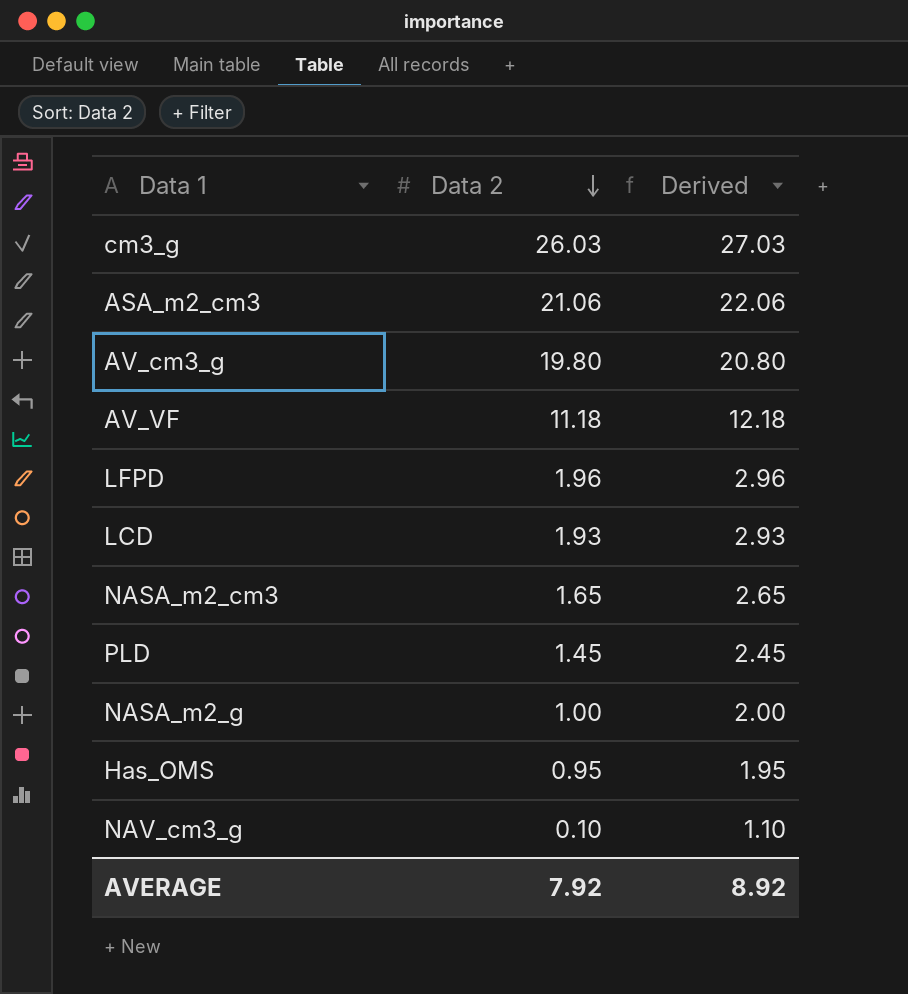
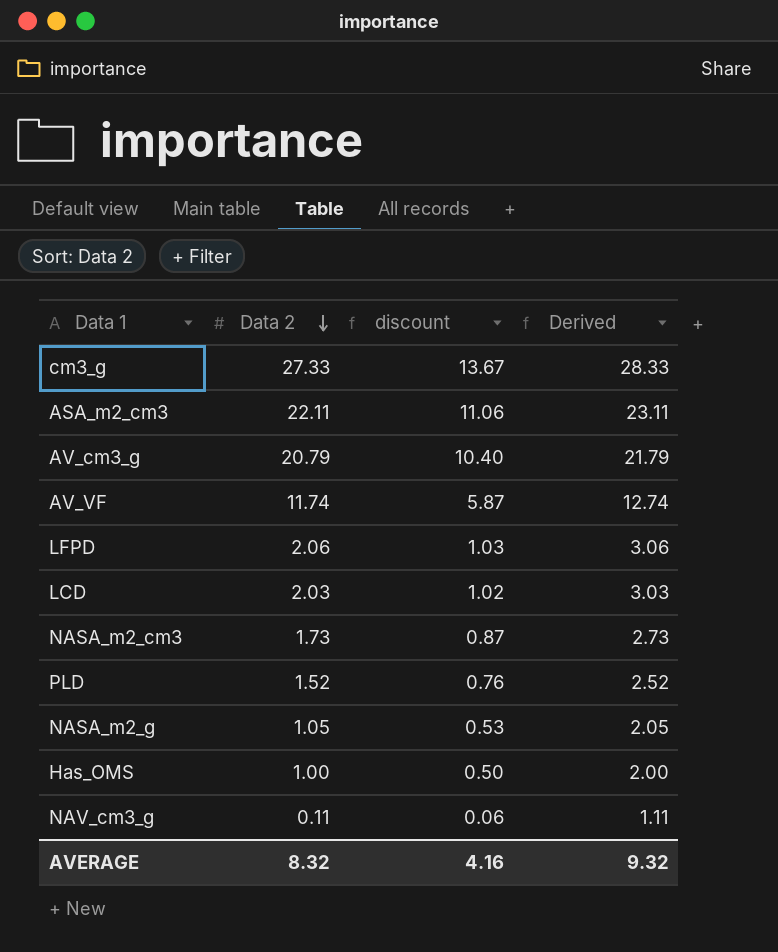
column discount | formula: none -> [Data 2] * 0.5
cm3_g | Data 2: 26.03 -> 27.33
cm3_g | Derived: 27.03 -> 28.33
ASA_m2_cm3 | Data 2: 21.06 -> 22.11
ASA_m2_cm3 | Derived: 22.06 -> 23.11
AV_cm3_g | Data 2: 19.80 -> 20.79
AV_cm3_g | Derived: 20.80 -> 21.79
AV_VF | Data 2: 11.18 -> 11.74
AV_VF | Derived: 12.18 -> 12.74
LFPD | Data 2: 1.96 -> 2.06
LFPD | Derived: 2.96 -> 3.06
LCD | Data 2: 1.93 -> 2.03
LCD | Derived: 2.93 -> 3.03
NASA_m2_cm3 | Data 2: 1.65 -> 1.73
NASA_m2_cm3 | Derived: 2.65 -> 2.73
PLD | Data 2: 1.45 -> 1.52
PLD | Derived: 2.45 -> 2.52
NASA_m2_g | Data 2: 1.00 -> 1.05
NASA_m2_g | Derived: 2.00 -> 2.05
Has_OMS | Data 2: 0.95 -> 1.00
Has_OMS | Derived: 1.95 -> 2.00
NAV_cm3_g | Data 2: 0.10 -> 0.11
NAV_cm3_g | Derived: 1.10 -> 1.11
AVERAGE | Data 2: 7.92 -> 8.32
AVERAGE | Derived: 8.92 -> 9.32

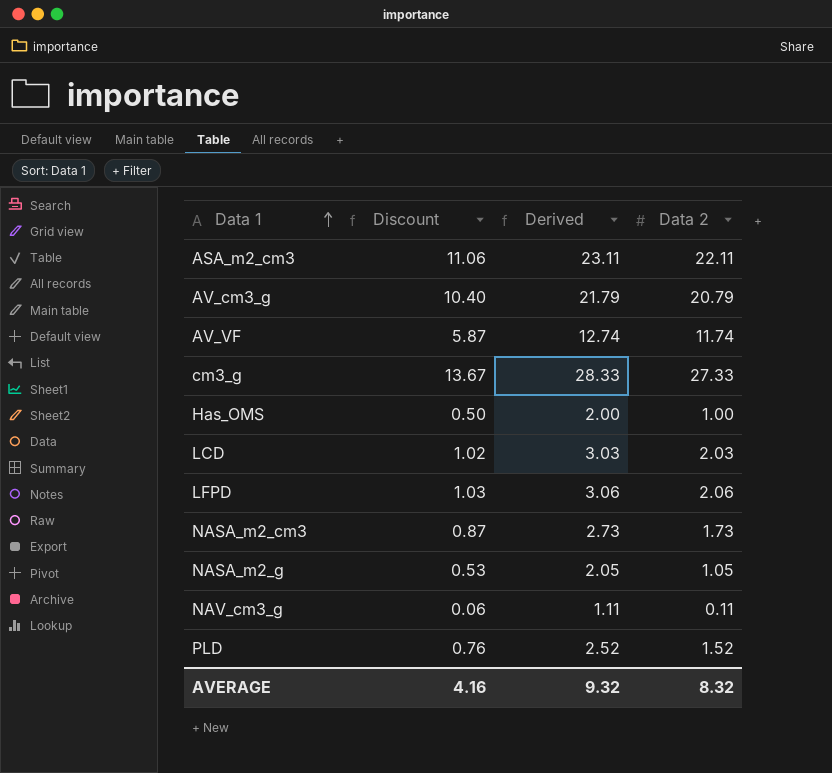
row order: Data 2 descending -> Data 1 ascending
column name: discount -> Discount
column Data 2 | position: 2 -> 4

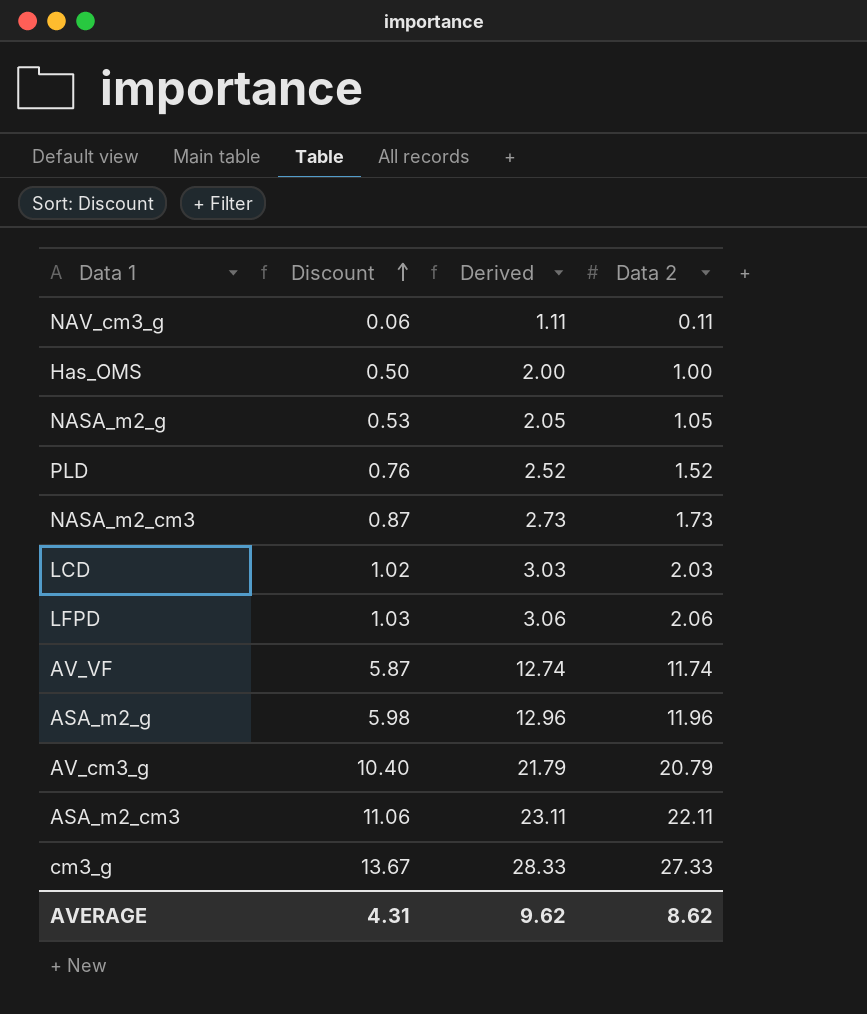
row order: Data 1 ascending -> Discount ascending
row ASA_m2_g: none -> 5.98 | 12.96 | 11.96
AVERAGE | Discount: 4.16 -> 4.31
AVERAGE | Derived: 9.32 -> 9.62
AVERAGE | Data 2: 8.32 -> 8.62

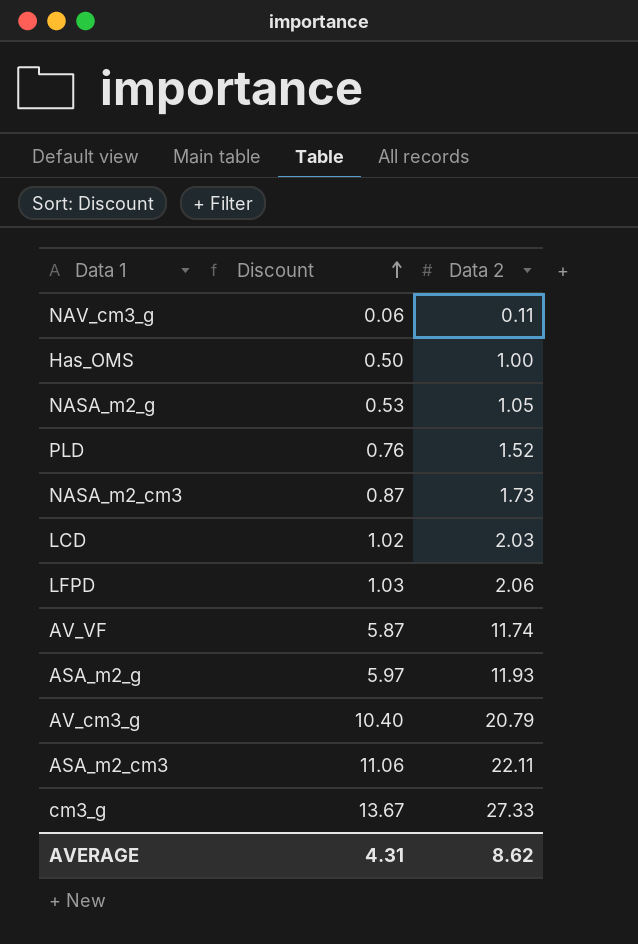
column Derived | formula: [Data 2] + 1 -> none
ASA_m2_g | Discount: 5.98 -> 5.97
ASA_m2_g | Data 2: 11.96 -> 11.93

